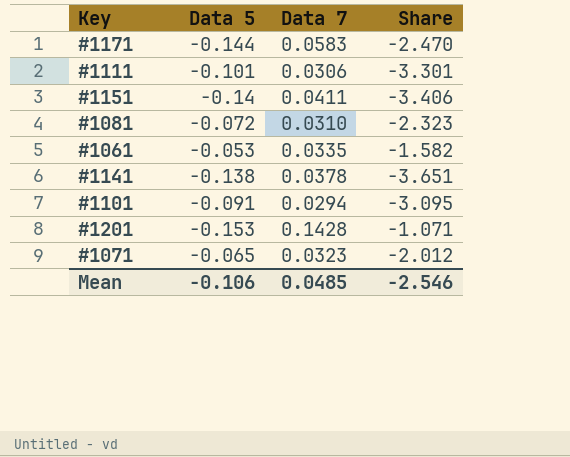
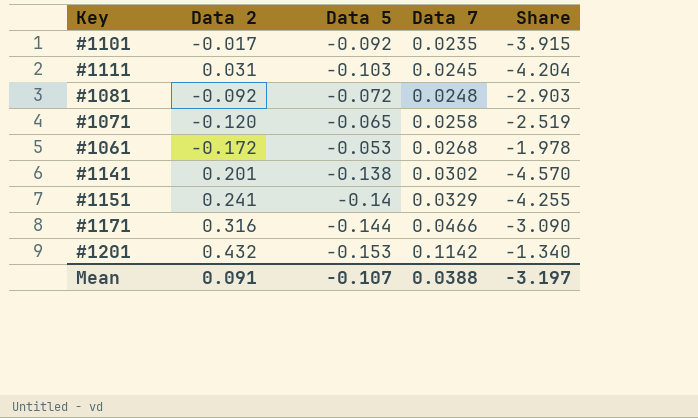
row order: none -> Data 7 ascending
column Data 2 | position: none -> 2
#1101 | Data 5: -0.091 -> -0.092
#1101 | Data 7: 0.0294 -> 0.0235
#1101 | Share: -3.095 -> -3.915
#1111 | Data 5: -0.101 -> -0.103
#1111 | Data 7: 0.0306 -> 0.0245
#1111 | Share: -3.301 -> -4.204
#1081 | Data 7: 0.0310 -> 0.0248
#1081 | Share: -2.323 -> -2.903
#1071 | Data 7: 0.0323 -> 0.0258
#1071 | Share: -2.012 -> -2.519
#1061 | Data 7: 0.0335 -> 0.0268
#1061 | Share: -1.582 -> -1.978
#1141 | Data 7: 0.0378 -> 0.0302
#1141 | Share: -3.651 -> -4.570
#1151 | Data 7: 0.0411 -> 0.0329
#1151 | Share: -3.406 -> -4.255
#1171 | Data 7: 0.0583 -> 0.0466
#1171 | Share: -2.470 -> -3.090
#1201 | Data 7: 0.1428 -> 0.1142
#1201 | Share: -1.071 -> -1.340
Mean | Data 5: -0.106 -> -0.107
Mean | Data 7: 0.0485 -> 0.0388
Mean | Share: -2.546 -> -3.197

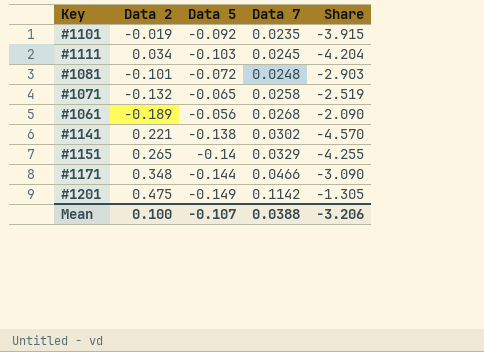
#1101 | Data 2: -0.017 -> -0.019
#1111 | Data 2: 0.031 -> 0.034
#1081 | Data 2: -0.092 -> -0.101
#1071 | Data 2: -0.120 -> -0.132
#1061 | Data 2: -0.172 -> -0.189
#1061 | Data 5: -0.053 -> -0.056
#1061 | Share: -1.978 -> -2.090
#1141 | Data 2: 0.201 -> 0.221
#1151 | Data 2: 0.241 -> 0.265
#1171 | Data 2: 0.316 -> 0.348
#1201 | Data 2: 0.432 -> 0.475
#1201 | Data 5: -0.153 -> -0.149
#1201 | Share: -1.340 -> -1.305
Mean | Data 2: 0.091 -> 0.100
Mean | Share: -3.197 -> -3.206

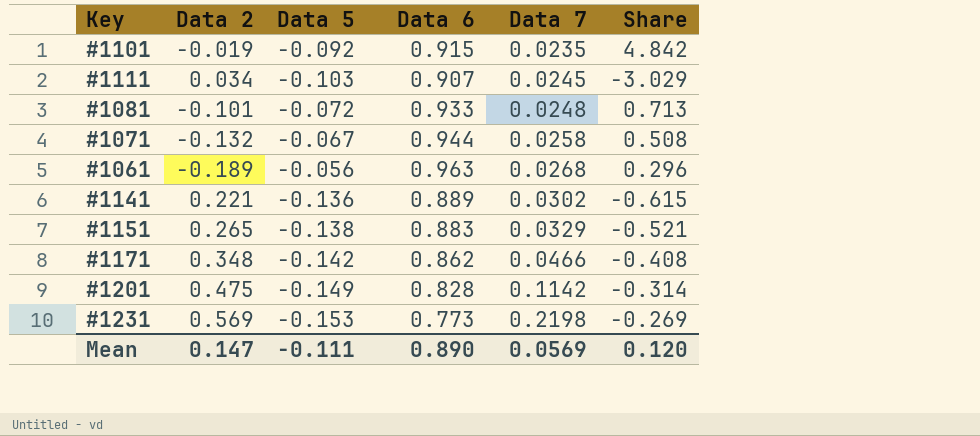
column Data 6 | position: none -> 4
column Share | formula: [Data 5] / [Data 7] -> [Data 5] / [Data 2]
#1071 | Data 5: -0.065 -> -0.067
#1141 | Data 5: -0.138 -> -0.136
#1151 | Data 5: -0.14 -> -0.138
#1171 | Data 5: -0.144 -> -0.142
row #1231: none -> 0.569 | -0.153 | 0.773 | 0.2198 | -0.269
Mean | Data 2: 0.100 -> 0.147
Mean | Data 5: -0.107 -> -0.111
Mean | Data 7: 0.0388 -> 0.0569
Mean | Share: -3.206 -> 0.120

